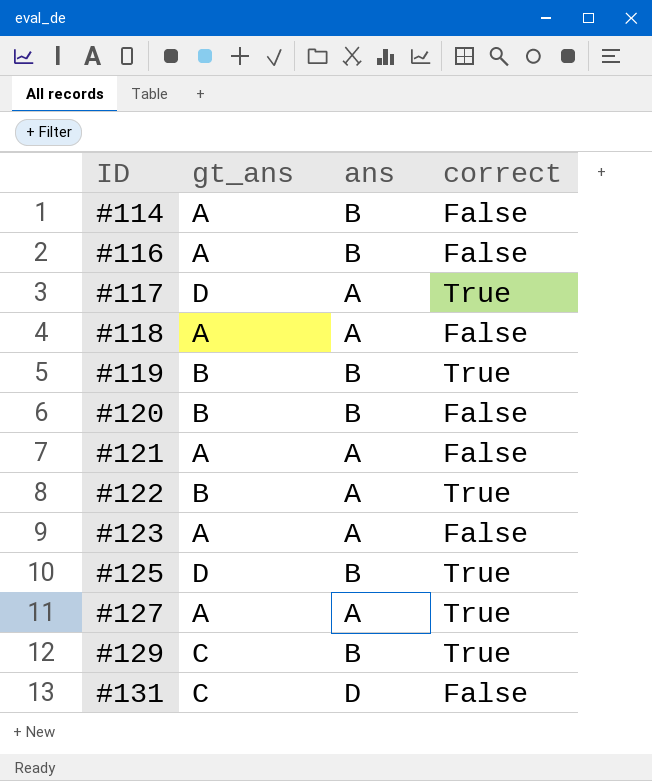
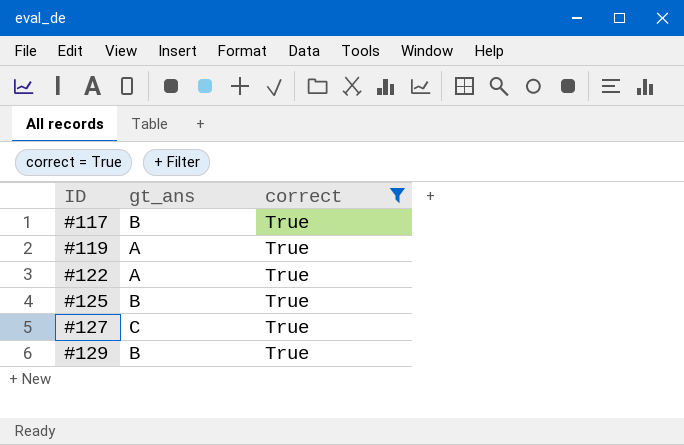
filter: none -> correct = True
column ans | position: 3 -> none
#117 | gt_ans: D -> B
#119 | gt_ans: B -> A
#122 | gt_ans: B -> A
#125 | gt_ans: D -> B
#127 | gt_ans: A -> C
#129 | gt_ans: C -> B

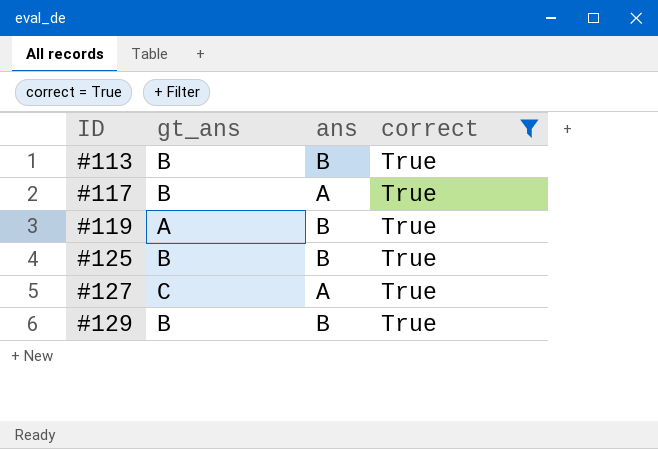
column ans | position: none -> 3
row #122: A | True -> none
row #113: none -> B | B | True

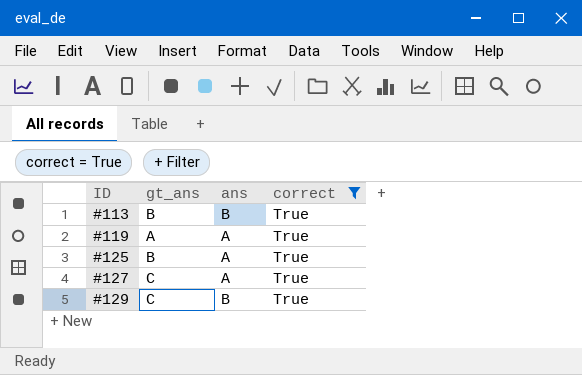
row #117: B | A | True -> none
#119 | ans: B -> A
#125 | ans: B -> A
#129 | gt_ans: B -> C

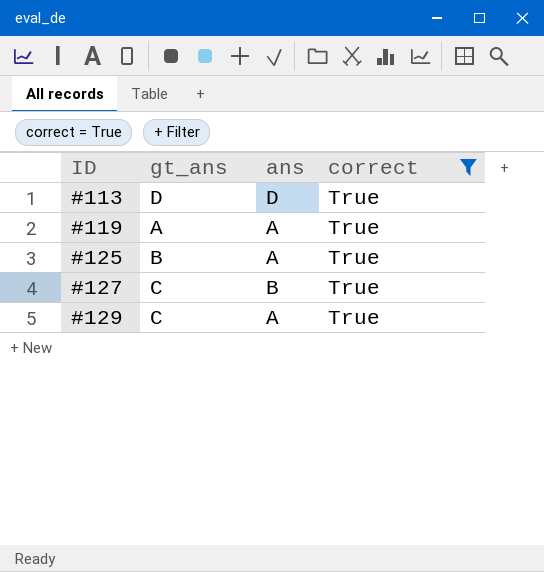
#113 | gt_ans: B -> D
#113 | ans: B -> D
#127 | ans: A -> B
#129 | ans: B -> A

